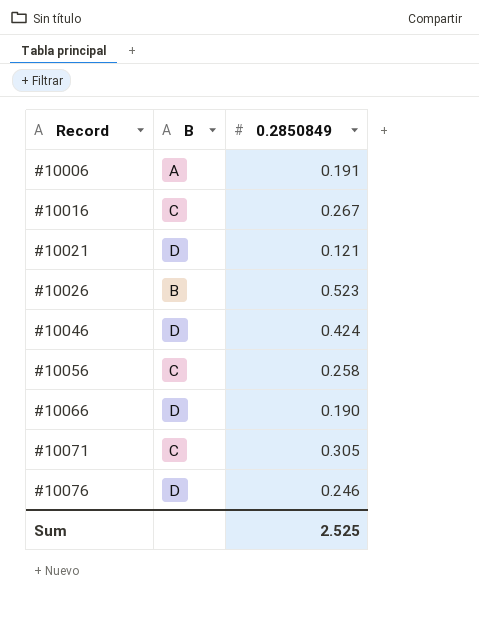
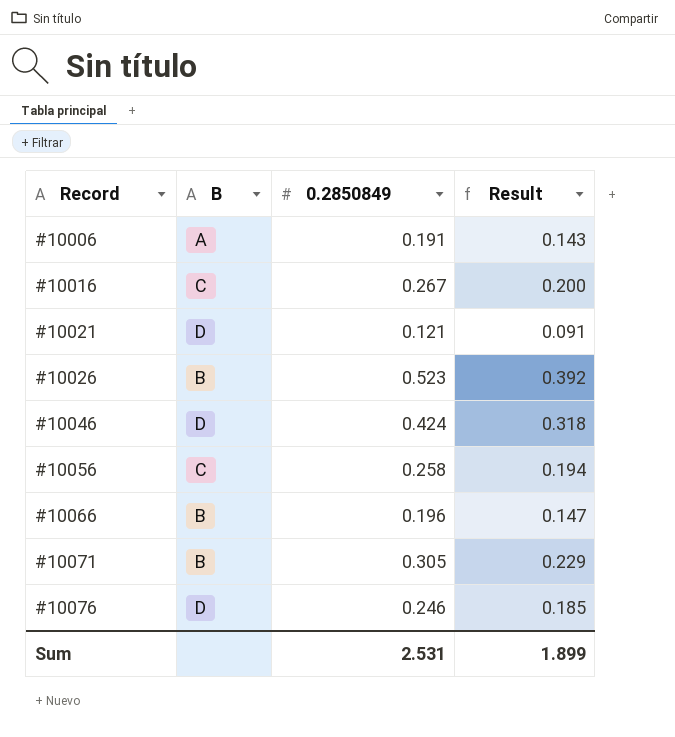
column Result | formula: none -> [0.2850849] * 0.75
#10066 | B: D -> B
#10066 | 0.2850849: 0.190 -> 0.196
#10071 | B: C -> B
Sum | 0.2850849: 2.525 -> 2.531

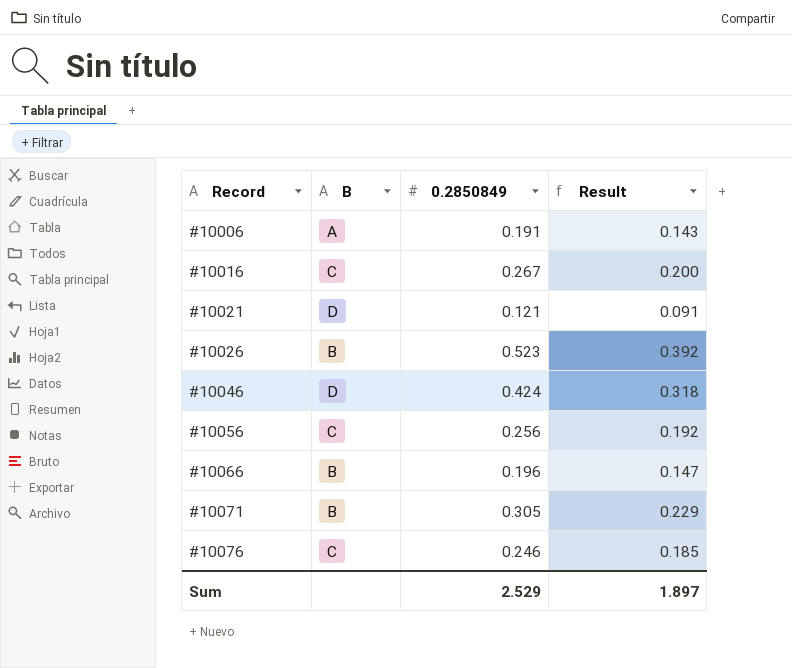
#10056 | 0.2850849: 0.258 -> 0.256
#10056 | Result: 0.194 -> 0.192
#10076 | B: D -> C
Sum | 0.2850849: 2.531 -> 2.529
Sum | Result: 1.899 -> 1.897

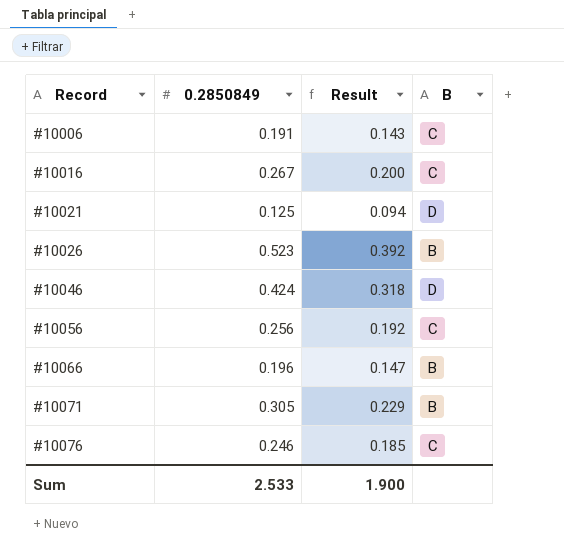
column B | position: 2 -> 4
#10006 | B: A -> C
#10021 | 0.2850849: 0.121 -> 0.125
#10021 | Result: 0.091 -> 0.094
Sum | 0.2850849: 2.529 -> 2.533
Sum | Result: 1.897 -> 1.900

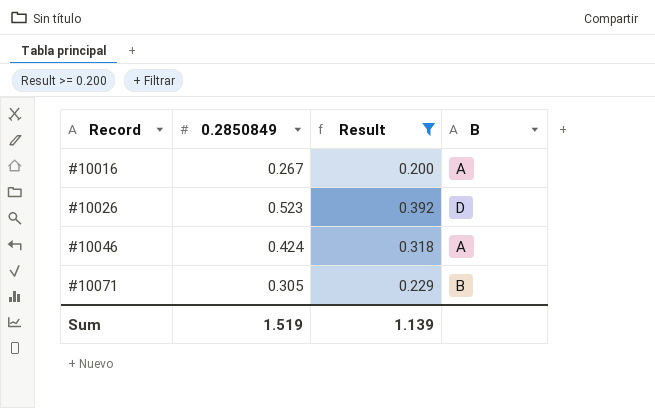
filter: none -> Result >= 0.200
#10016 | B: C -> A
#10026 | B: B -> D
#10046 | B: D -> A
Sum | 0.2850849: 2.533 -> 1.519
Sum | Result: 1.900 -> 1.139

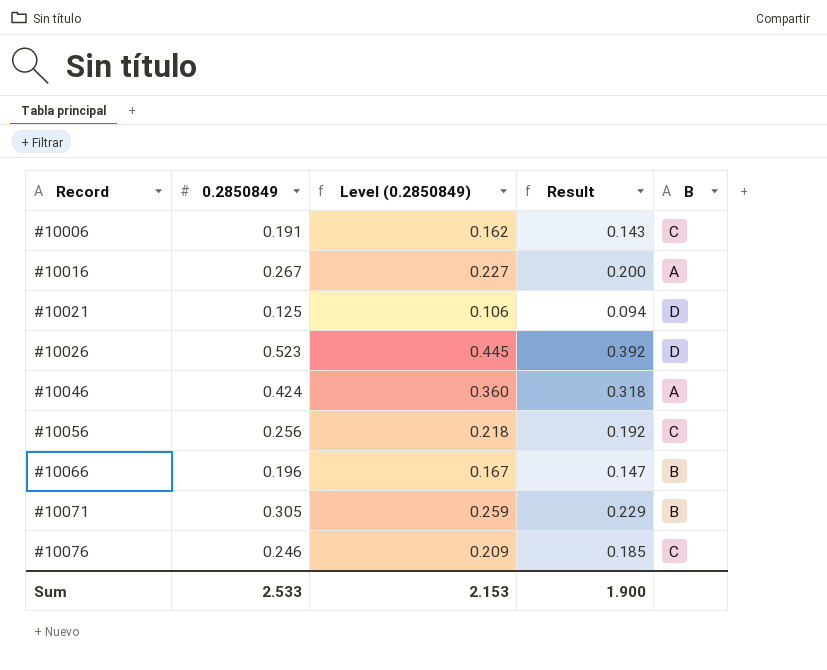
filter: Result >= 0.200 -> none
column Level (0.2850849) | formula: none -> [0.2850849] * 0.85
Sum | 0.2850849: 1.519 -> 2.533
Sum | Result: 1.139 -> 1.900

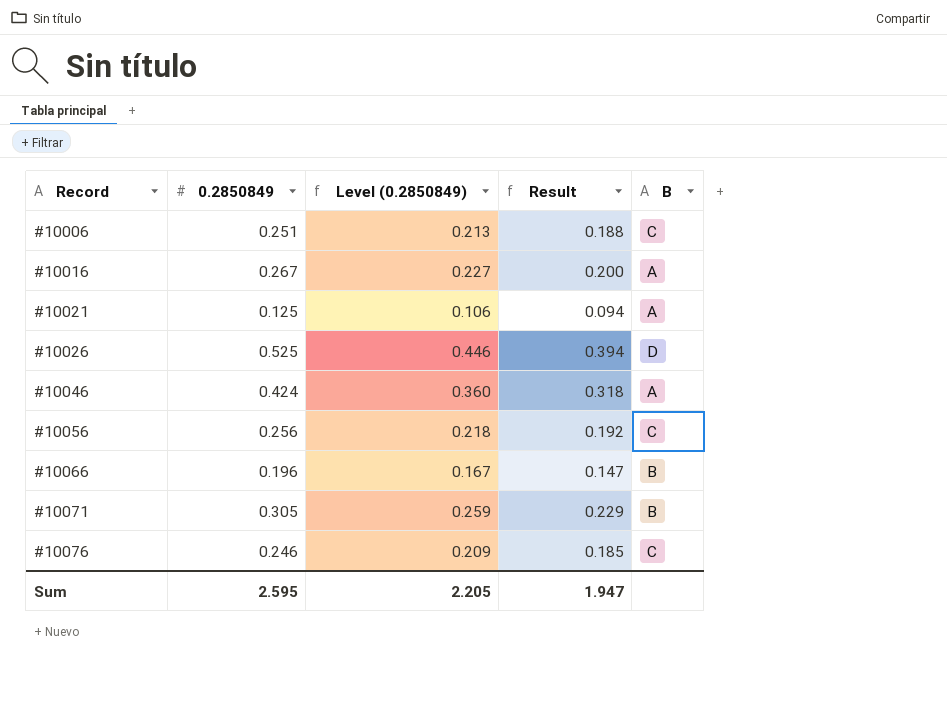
#10006 | 0.2850849: 0.191 -> 0.251
#10006 | Level (0.2850849): 0.162 -> 0.213
#10006 | Result: 0.143 -> 0.188
#10021 | B: D -> A
#10026 | 0.2850849: 0.523 -> 0.525
#10026 | Level (0.2850849): 0.445 -> 0.446
#10026 | Result: 0.392 -> 0.394
Sum | 0.2850849: 2.533 -> 2.595
Sum | Level (0.2850849): 2.153 -> 2.205
Sum | Result: 1.900 -> 1.947

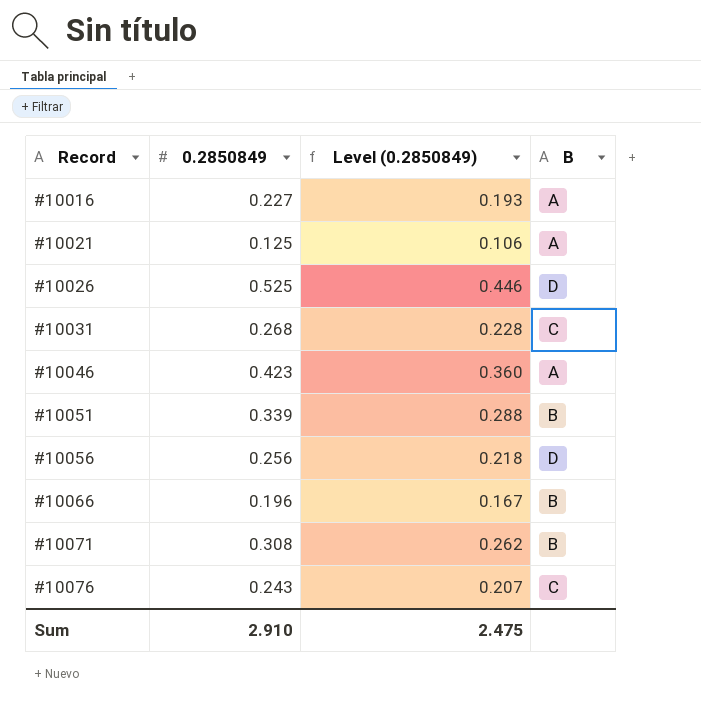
column Result | formula: [0.2850849] * 0.75 -> none
row #10006: 0.251 | 0.213 | 0.188 | C -> none
#10016 | 0.2850849: 0.267 -> 0.227
#10016 | Level (0.2850849): 0.227 -> 0.193
row #10031: none -> 0.268 | 0.228 | C
#10046 | 0.2850849: 0.424 -> 0.423
row #10051: none -> 0.339 | 0.288 | B
#10056 | B: C -> D
#10071 | 0.2850849: 0.305 -> 0.308
#10071 | Level (0.2850849): 0.259 -> 0.262
#10076 | 0.2850849: 0.246 -> 0.243
#10076 | Level (0.2850849): 0.209 -> 0.207
Sum | 0.2850849: 2.595 -> 2.910
Sum | Level (0.2850849): 2.205 -> 2.475

